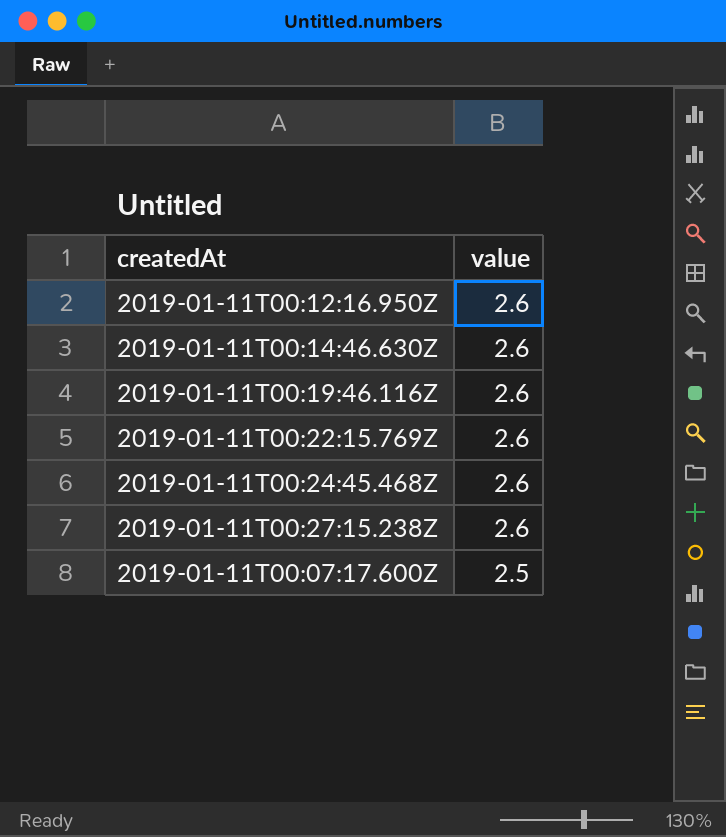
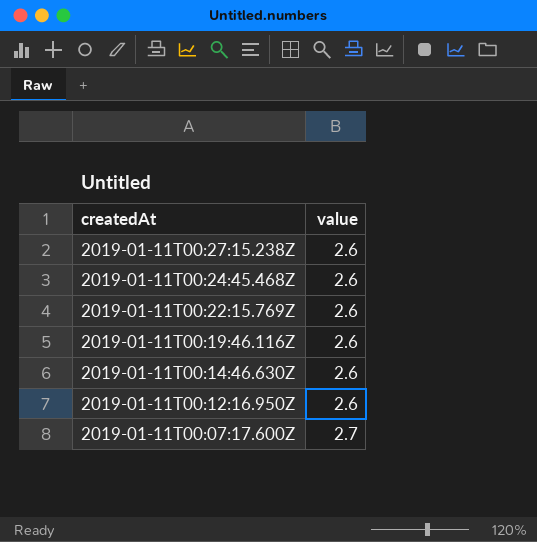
row order: value descending -> createdAt descending
2019-01-11T00:07:17.600Z | value: 2.5 -> 2.7

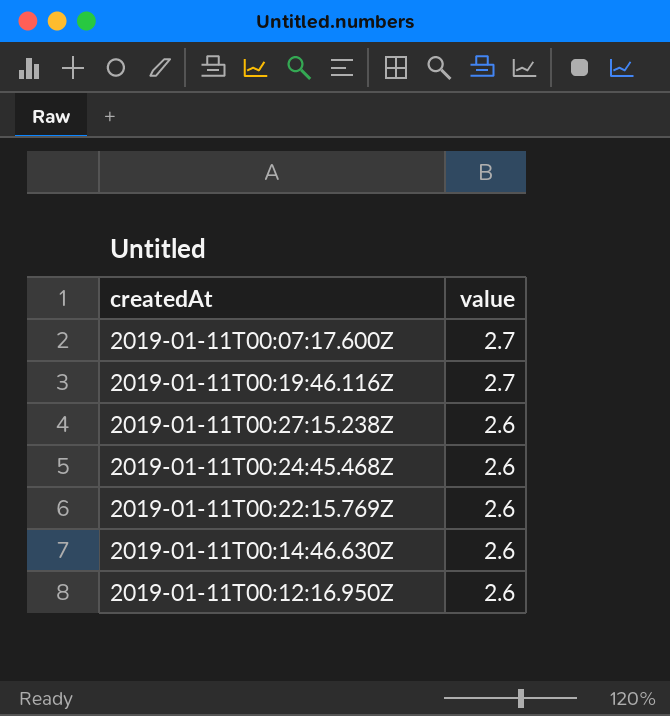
row order: createdAt descending -> value descending
2019-01-11T00:19:46.116Z | value: 2.6 -> 2.7

